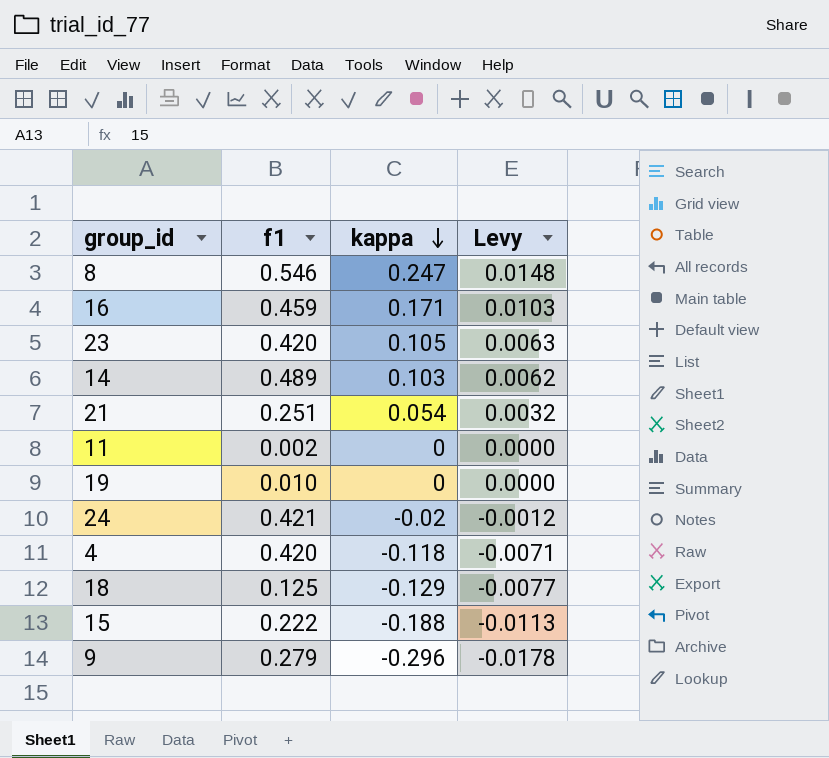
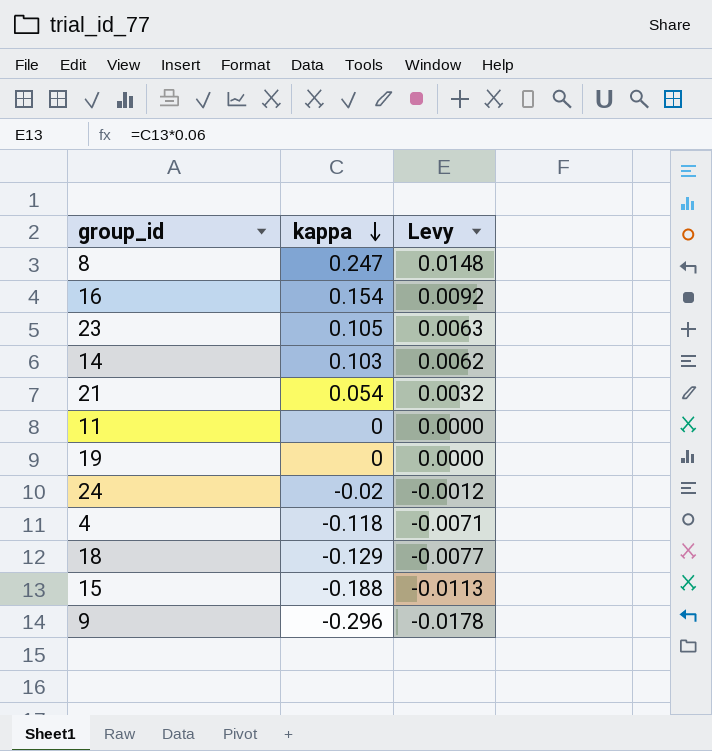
column f1 | position: 2 -> none
16 | kappa: 0.171 -> 0.154
16 | Levy: 0.0103 -> 0.0092

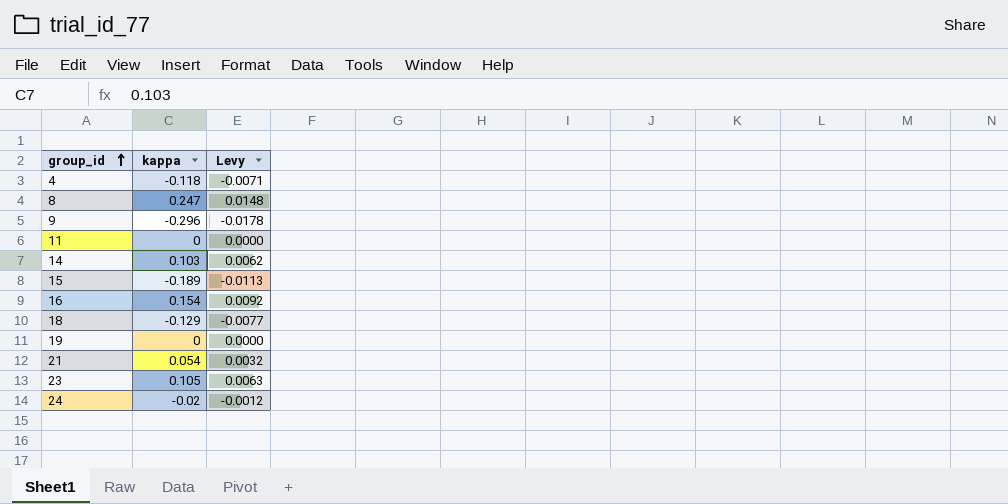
row order: kappa descending -> group_id ascending
15 | kappa: -0.188 -> -0.189

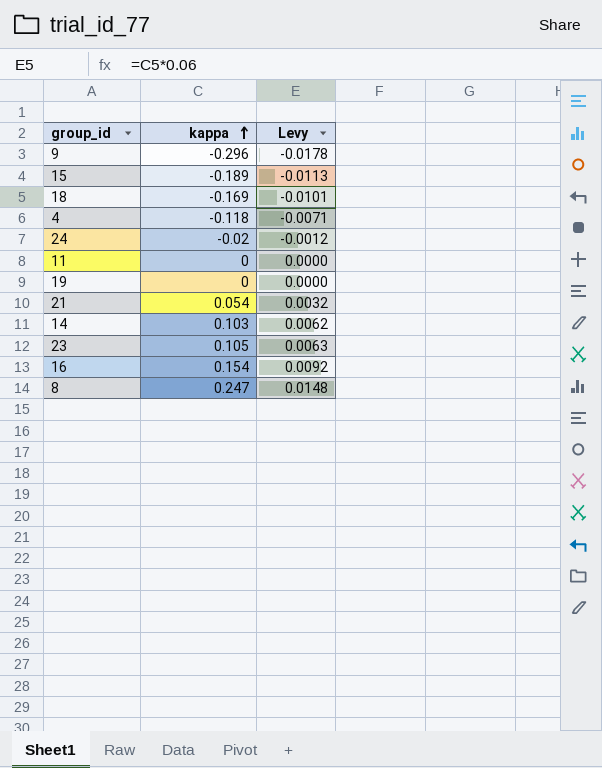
row order: group_id ascending -> kappa ascending
18 | kappa: -0.129 -> -0.169
18 | Levy: -0.0077 -> -0.0101

